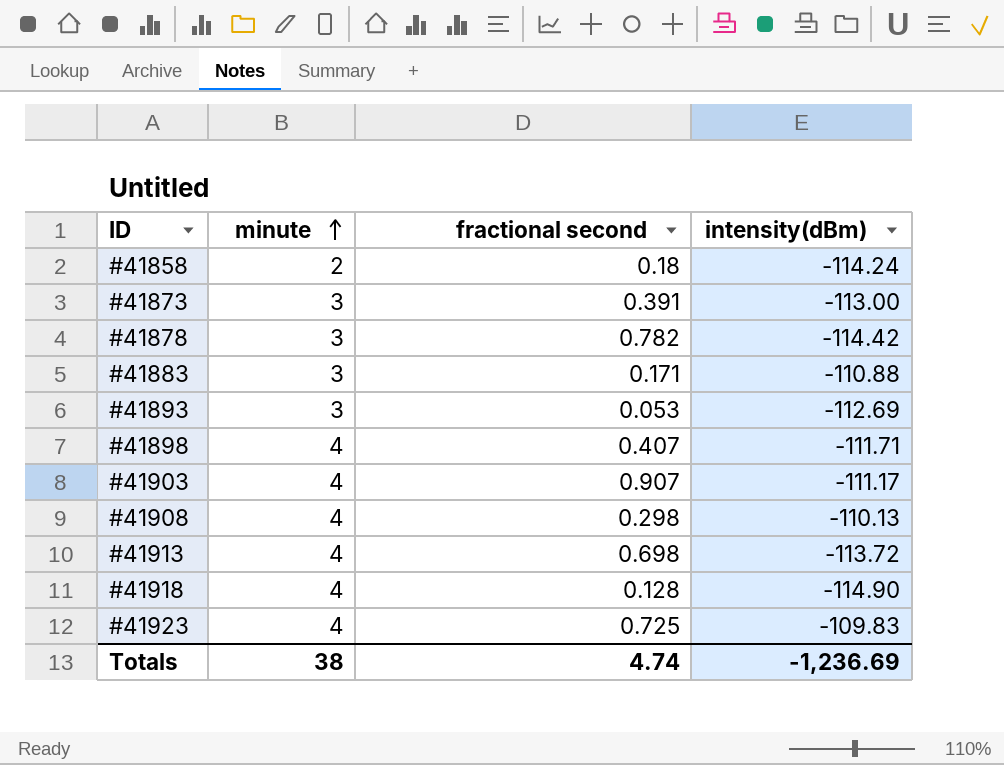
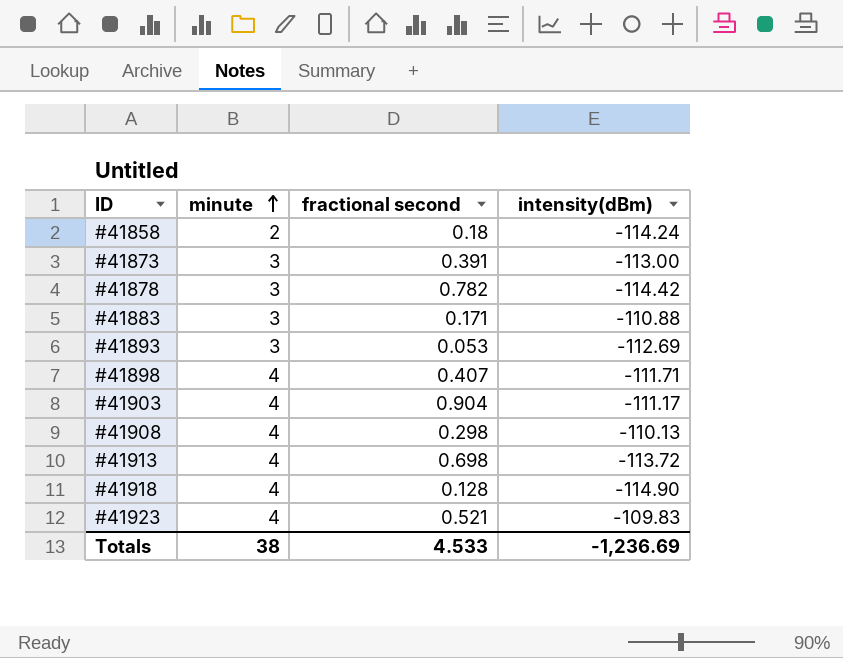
#41903 | fractional second: 0.907 -> 0.904
#41923 | fractional second: 0.725 -> 0.521
Totals | fractional second: 4.74 -> 4.533

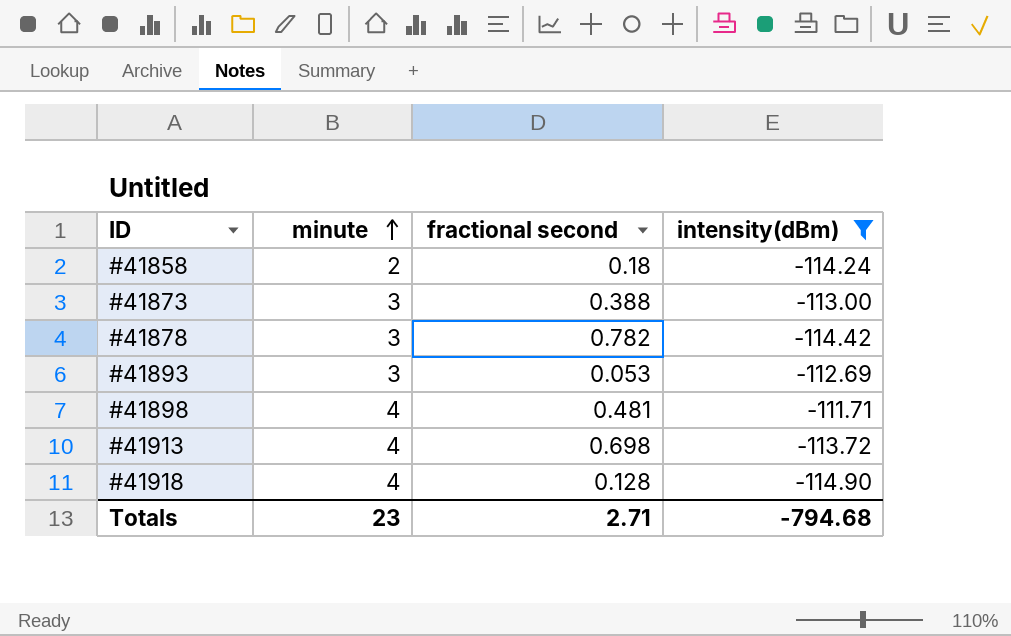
filter: none -> intensity(dBm) <= -111.71
#41873 | fractional second: 0.391 -> 0.388
#41898 | fractional second: 0.407 -> 0.481
Totals | minute: 38 -> 23
Totals | fractional second: 4.533 -> 2.71
Totals | intensity(dBm): -1,236.69 -> -794.68

